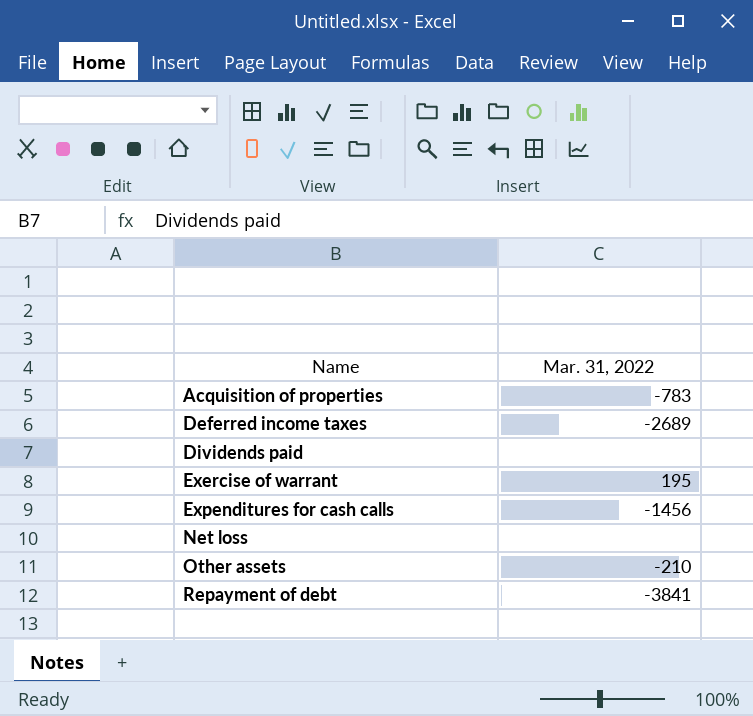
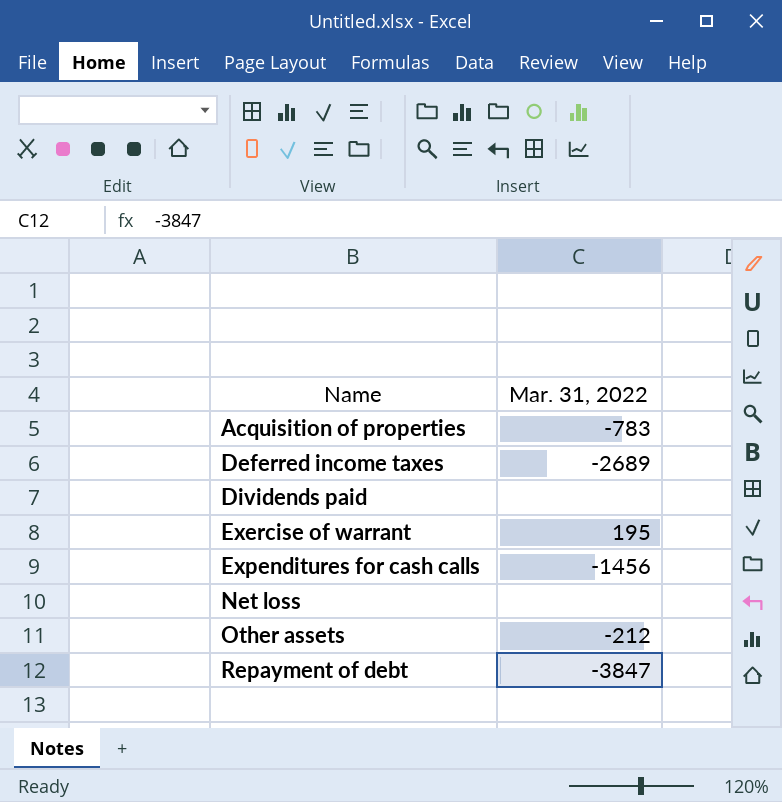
Other assets | Mar. 31, 2022: -210 -> -212
Repayment of debt | Mar. 31, 2022: -3841 -> -3847

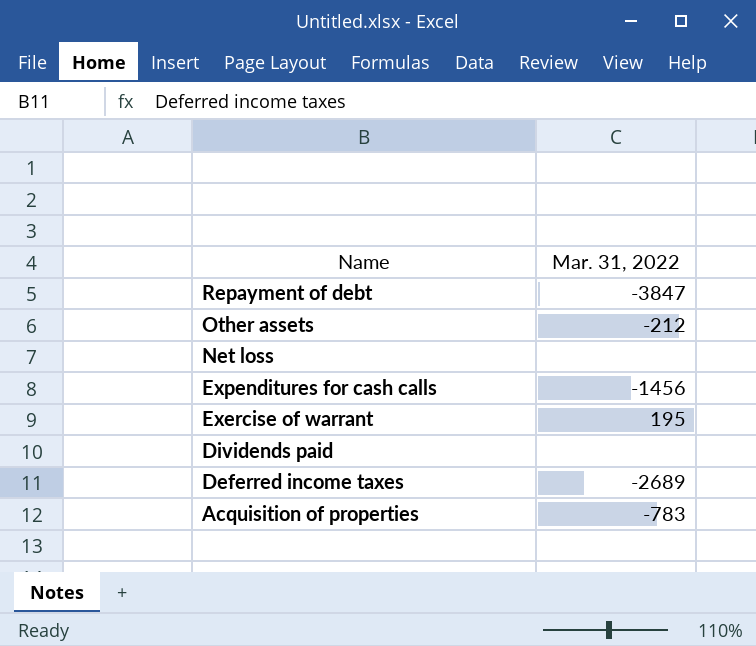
row order: Name ascending -> Name descending

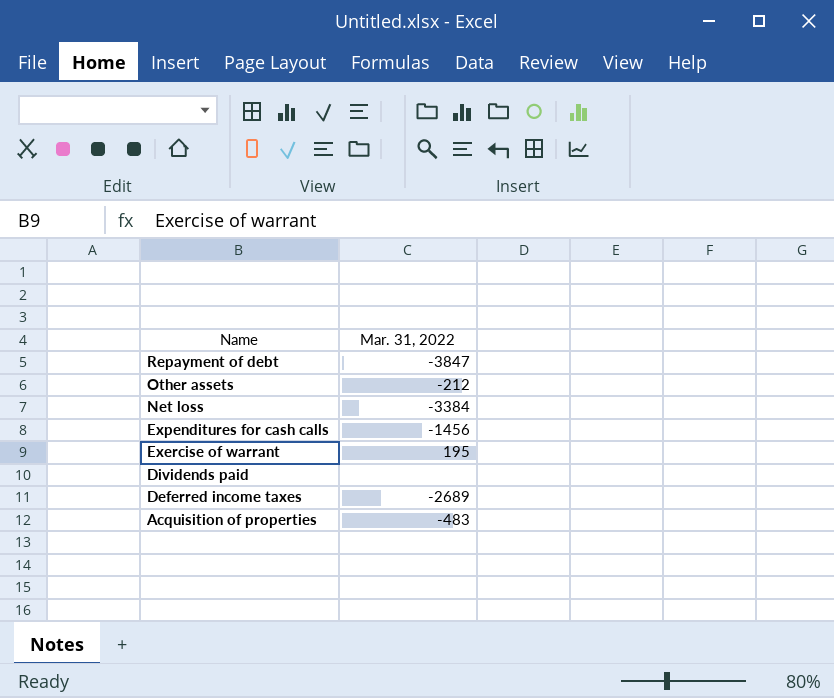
Net loss | Mar. 31, 2022: none -> -3384
Acquisition of properties | Mar. 31, 2022: -783 -> -483

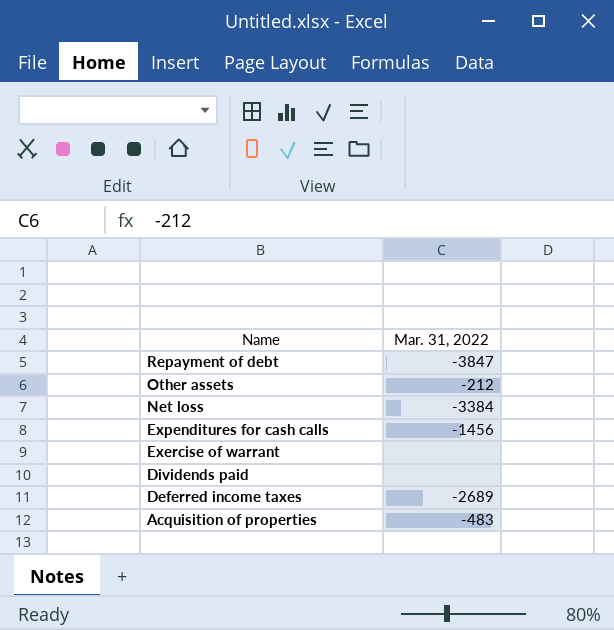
Exercise of warrant | Mar. 31, 2022: 195 -> none

